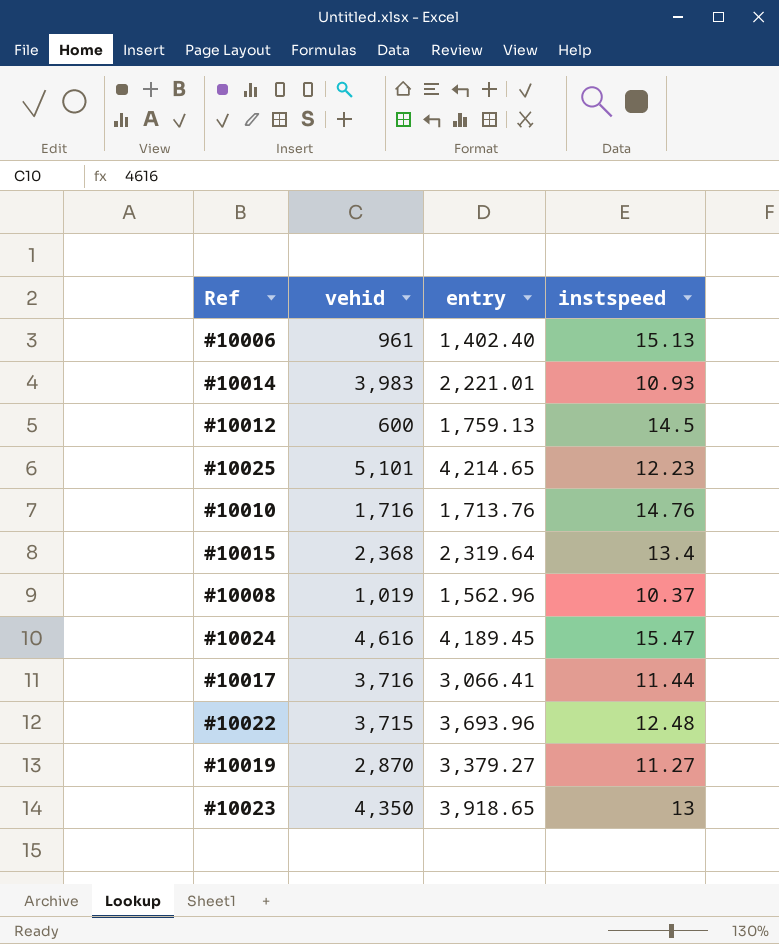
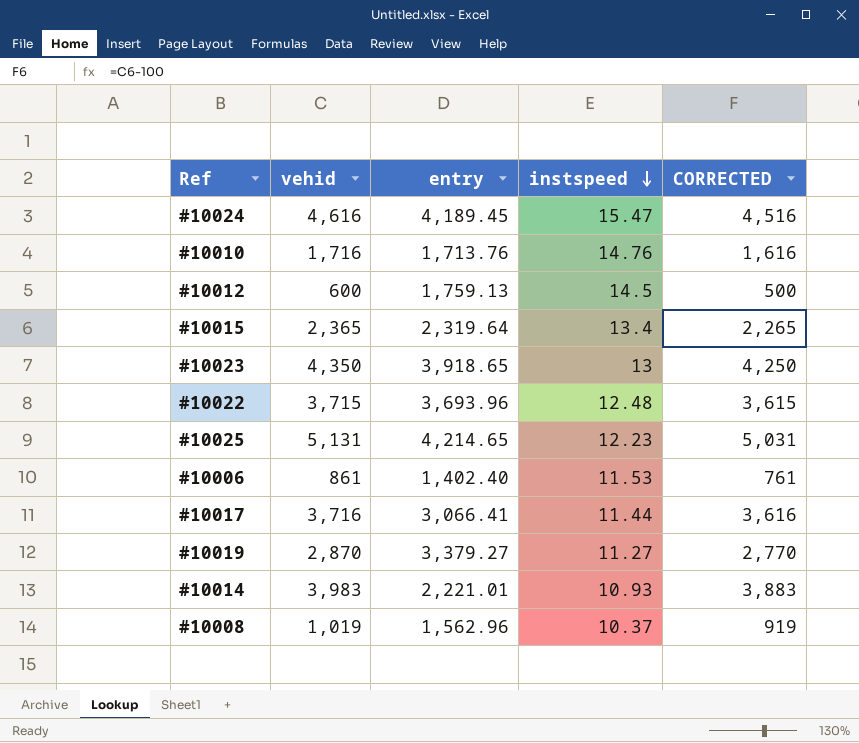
row order: none -> instspeed descending
column CORRECTED | formula: none -> [vehid] - 100
#10015 | vehid: 2,368 -> 2,365
#10025 | vehid: 5,101 -> 5,131
#10006 | vehid: 961 -> 861
#10006 | instspeed: 15.13 -> 11.53

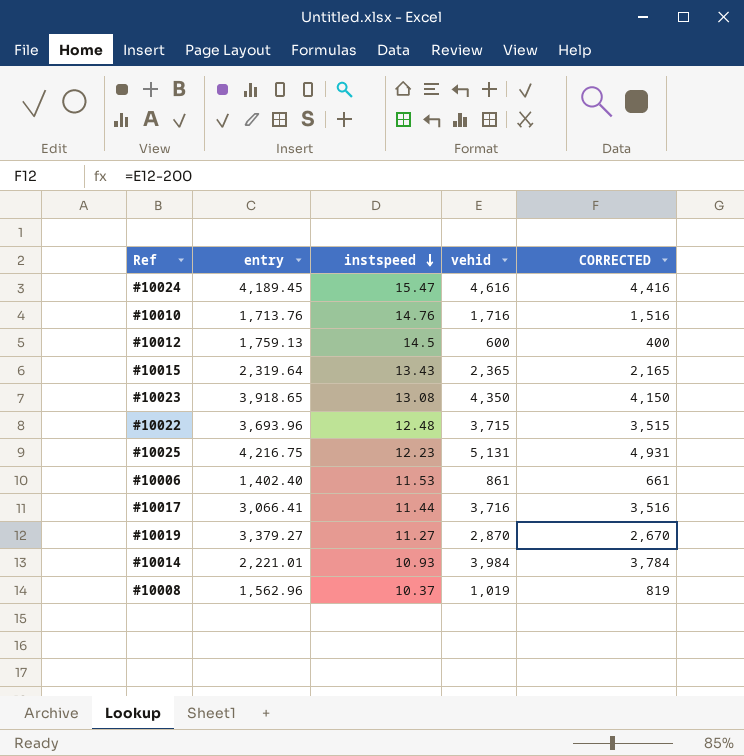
column vehid | position: 2 -> 4
column CORRECTED | formula: [vehid] - 100 -> [vehid] - 200
#10015 | instspeed: 13.4 -> 13.43
#10023 | instspeed: 13 -> 13.08
#10025 | entry: 4,214.65 -> 4,216.75
#10014 | vehid: 3,983 -> 3,984

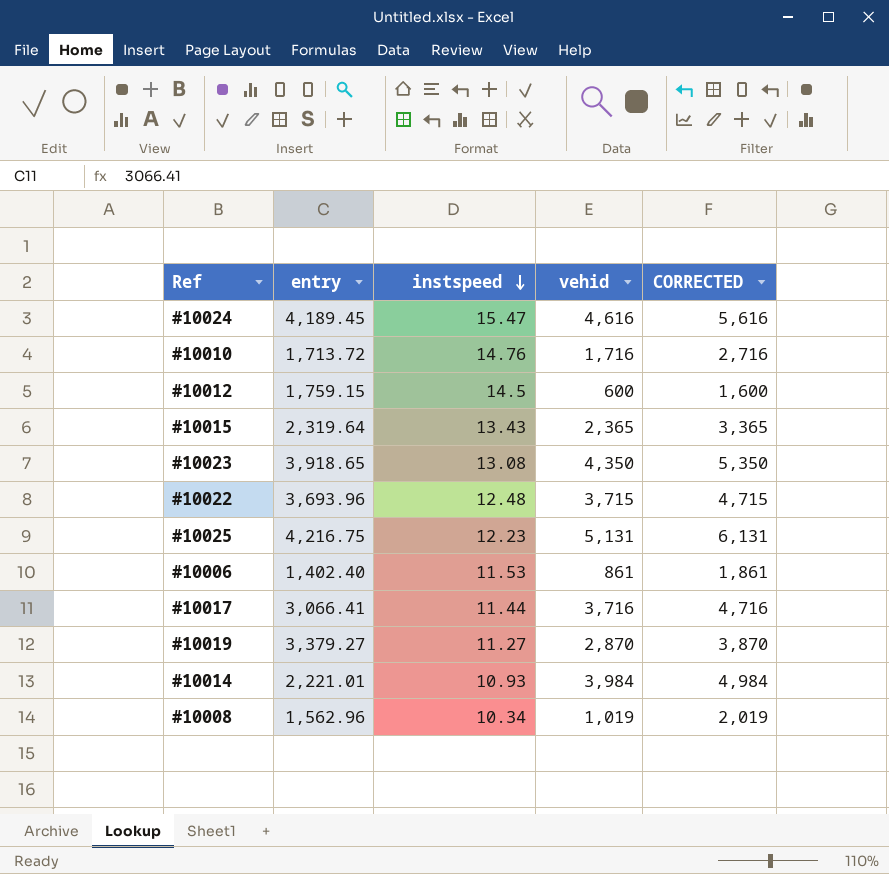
column CORRECTED | formula: [vehid] - 200 -> [vehid] + 1000
#10010 | entry: 1,713.76 -> 1,713.72
#10012 | entry: 1,759.13 -> 1,759.15
#10008 | instspeed: 10.37 -> 10.34

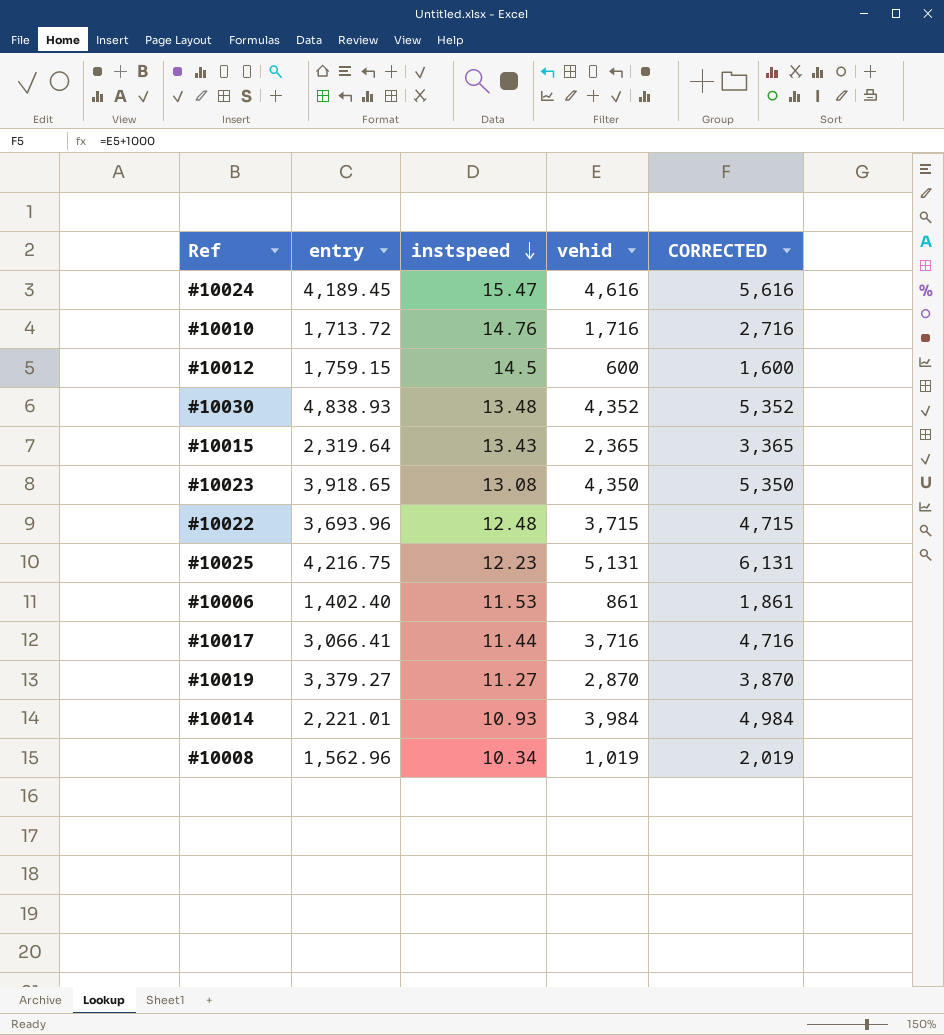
row #10030: none -> 4,838.93 | 13.48 | 4,352 | 5,352

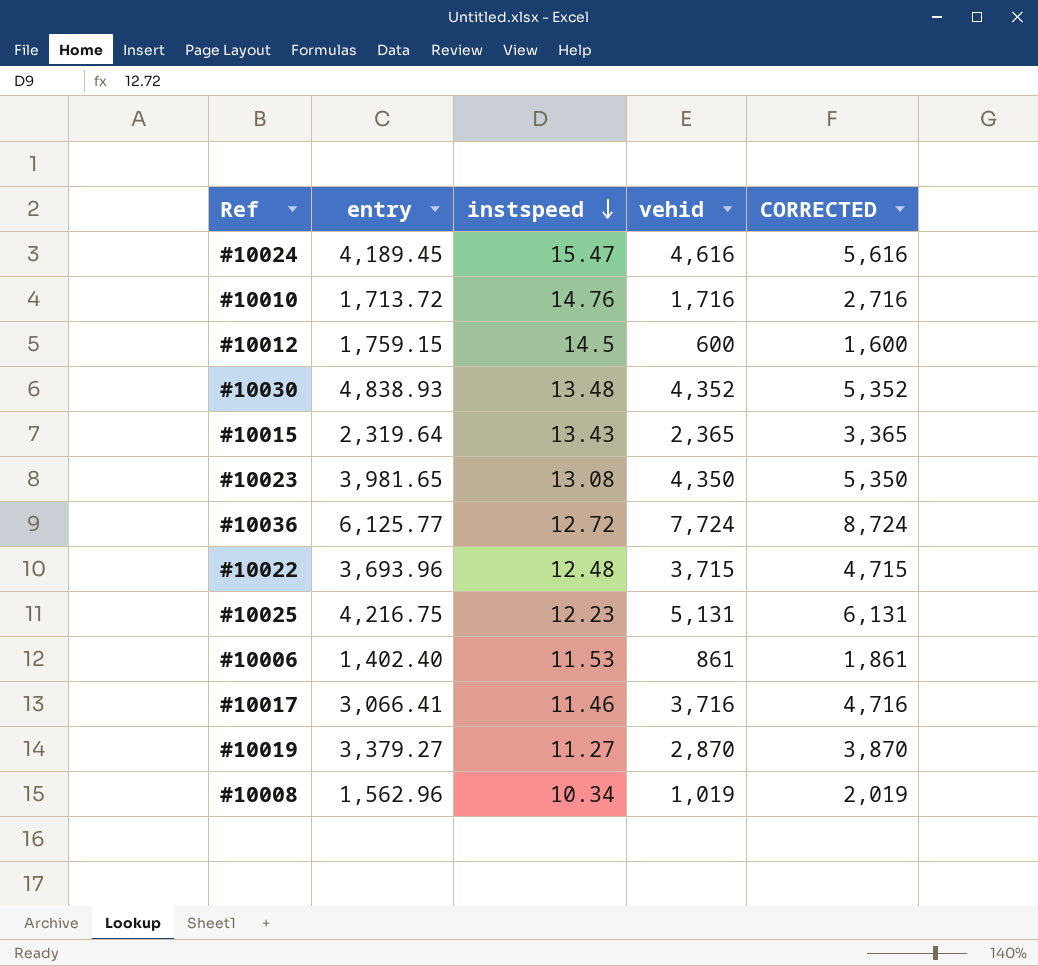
row #10014: 2,221.01 | 10.93 | 3,984 | 4,984 -> none
#10023 | entry: 3,918.65 -> 3,981.65
row #10036: none -> 6,125.77 | 12.72 | 7,724 | 8,724
#10017 | instspeed: 11.44 -> 11.46

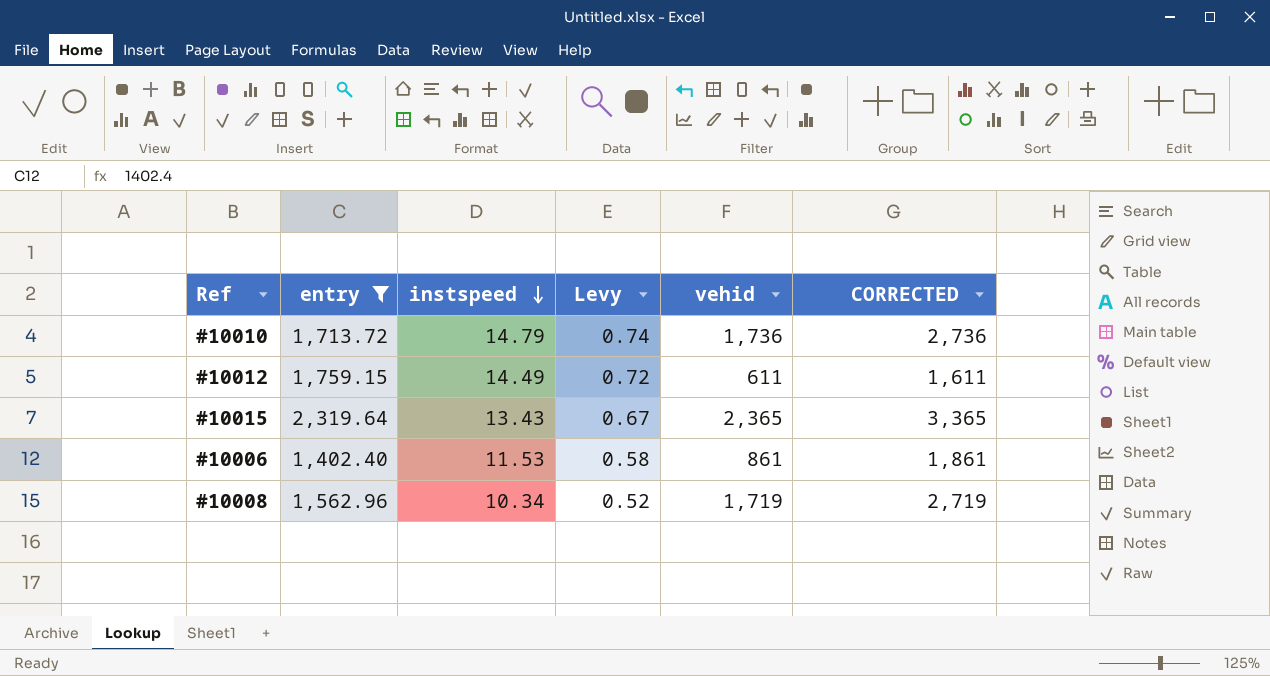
filter: none -> entry <= 2,319.64
column Levy | formula: none -> [instspeed] * 0.05
#10010 | instspeed: 14.76 -> 14.79
#10010 | vehid: 1,716 -> 1,736
#10010 | CORRECTED: 2,716 -> 2,736
#10012 | instspeed: 14.5 -> 14.49
#10012 | vehid: 600 -> 611
#10012 | CORRECTED: 1,600 -> 1,611
#10008 | vehid: 1,019 -> 1,719
#10008 | CORRECTED: 2,019 -> 2,719

